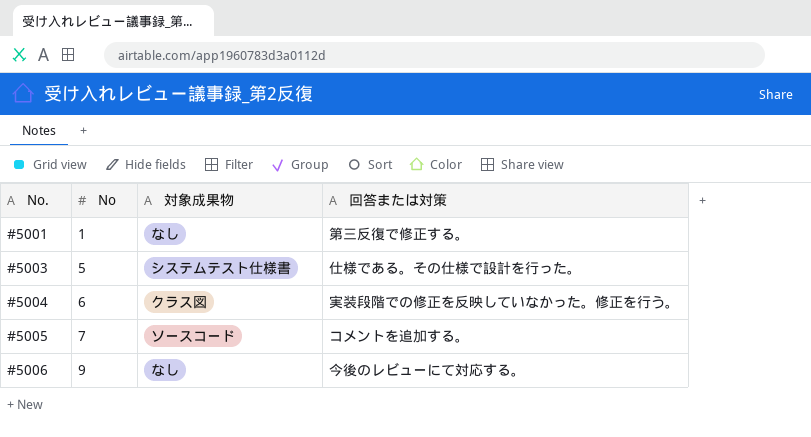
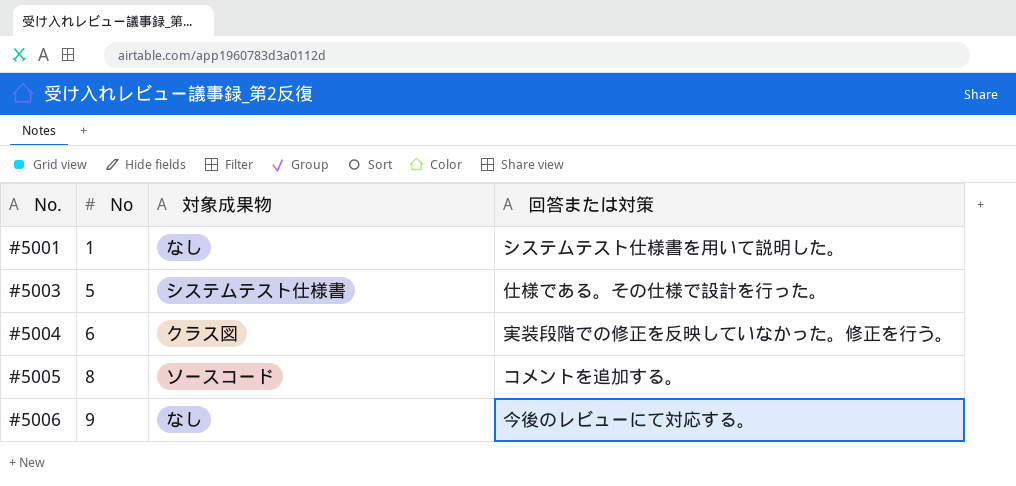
#5001 | 回答または対策: 第三反復で修正する。 -> システムテスト仕様書を用いて説明した。
#5005 | No: 7 -> 8

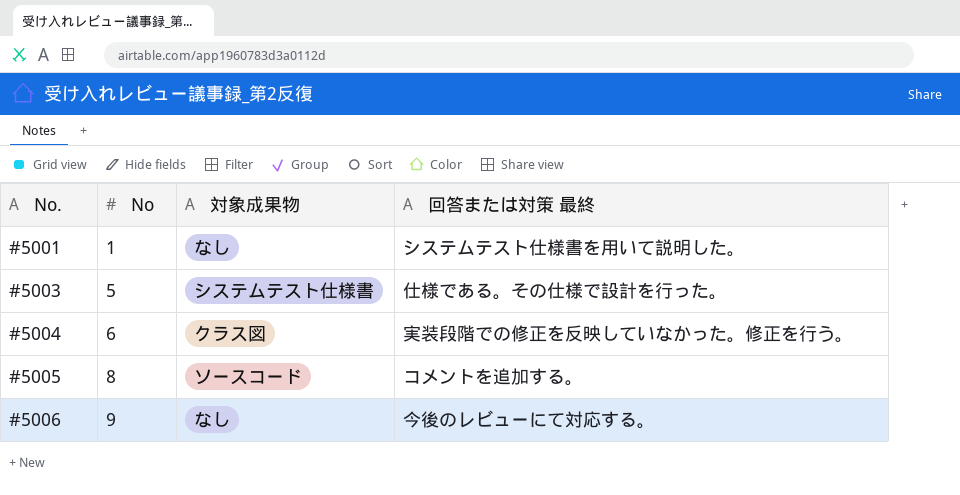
column name: 回答または対策 -> 回答または対策 最終

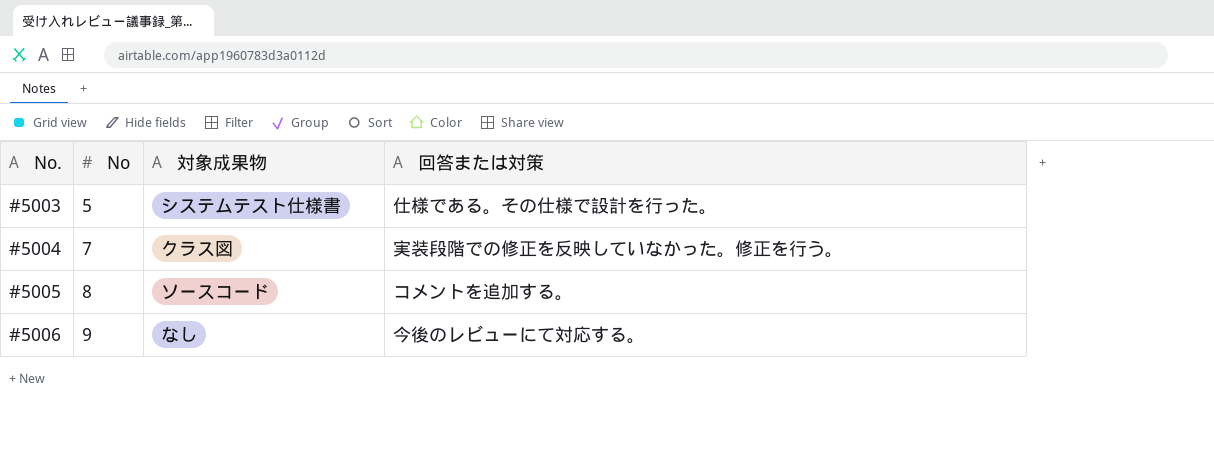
column name: 回答または対策 最終 -> 回答または対策
row #5001: 1 | なし | システムテスト仕様書を用いて説明した。 -> none
#5004 | No: 6 -> 7

